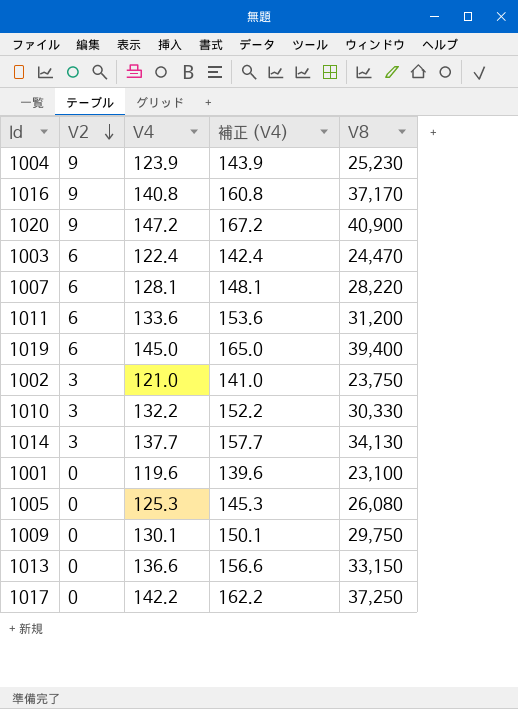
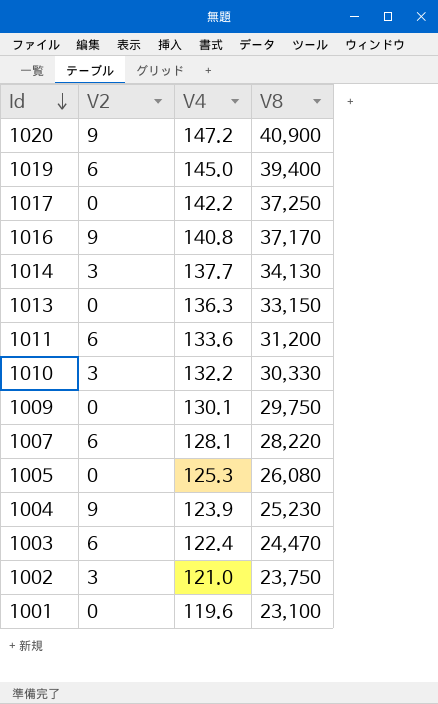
row order: V2 descending -> Id descending
column 補正 (V4) | formula: [V4] + 20 -> none
1013 | V4: 136.6 -> 136.3

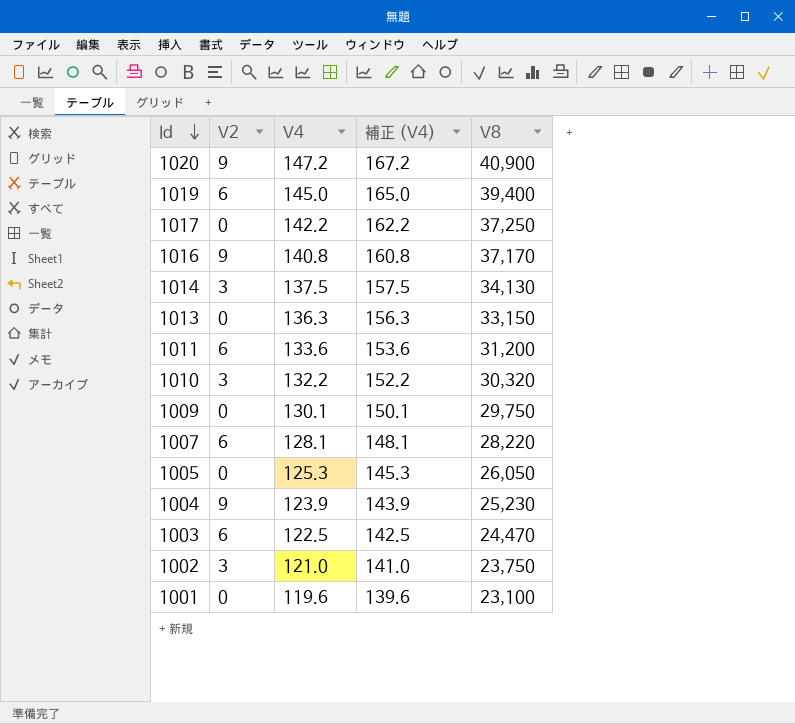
column 補正 (V4) | formula: none -> [V4] + 20
1014 | V4: 137.7 -> 137.5
1010 | V8: 30,330 -> 30,320
1005 | V8: 26,080 -> 26,050
1003 | V4: 122.4 -> 122.5

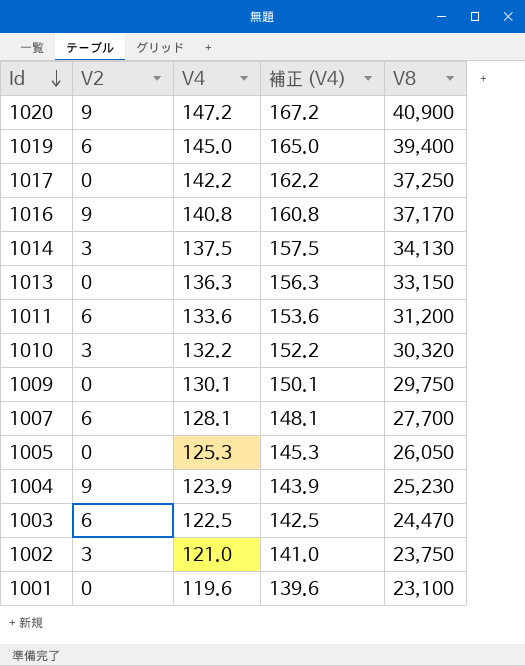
1007 | V8: 28,220 -> 27,700

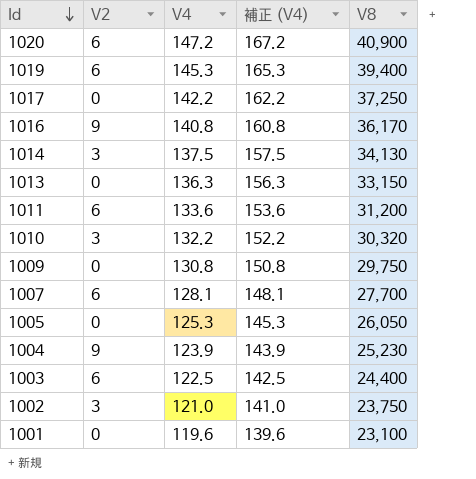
1020 | V2: 9 -> 6
1019 | V4: 145.0 -> 145.3
1019 | 補正 (V4): 165.0 -> 165.3
1016 | V8: 37,170 -> 36,170
1009 | V4: 130.1 -> 130.8
1009 | 補正 (V4): 150.1 -> 150.8
1003 | V8: 24,470 -> 24,400

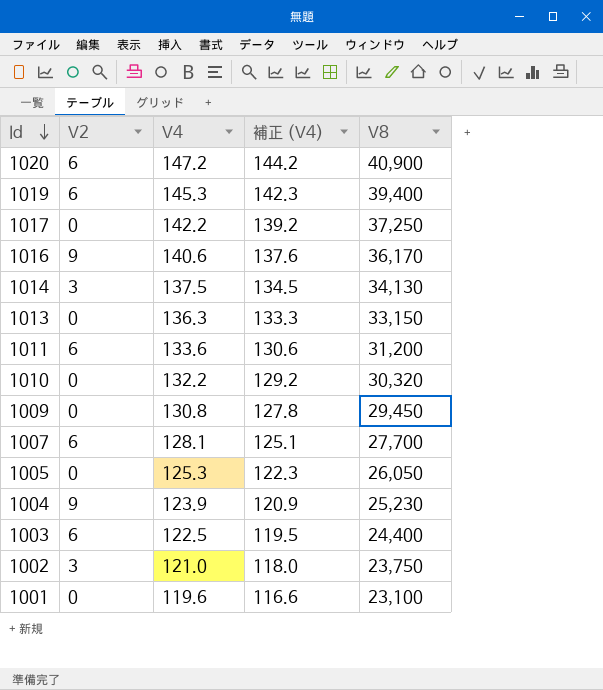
column 補正 (V4) | formula: [V4] + 20 -> [V4] - 3
1016 | V4: 140.8 -> 140.6
1010 | V2: 3 -> 0
1009 | V8: 29,750 -> 29,450

